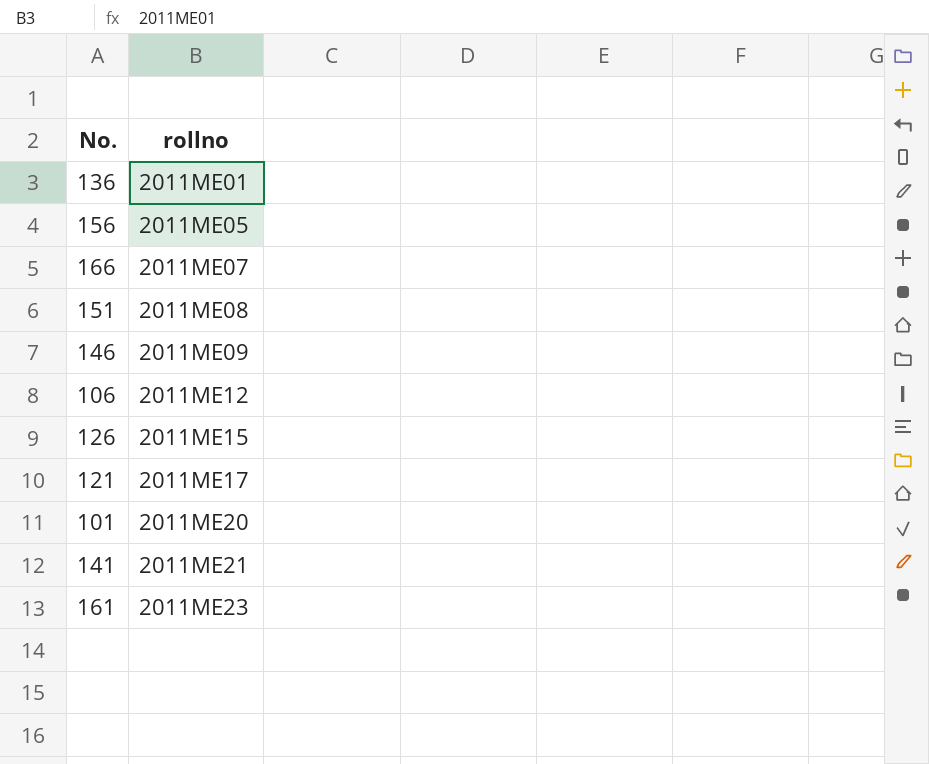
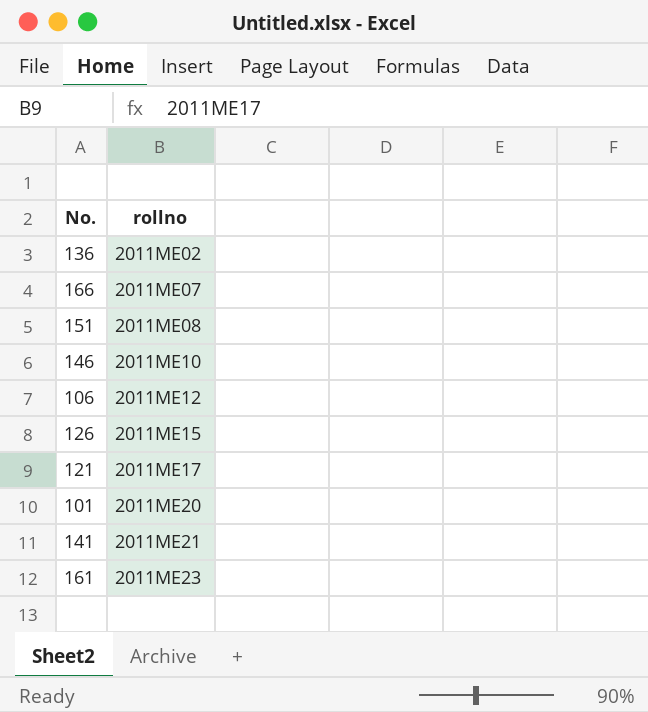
row 156: 2011ME05 -> none
136 | rollno: 2011ME01 -> 2011ME02
146 | rollno: 2011ME09 -> 2011ME10

